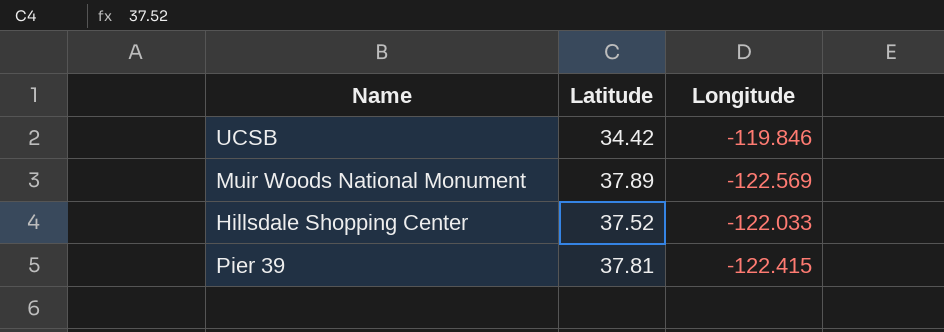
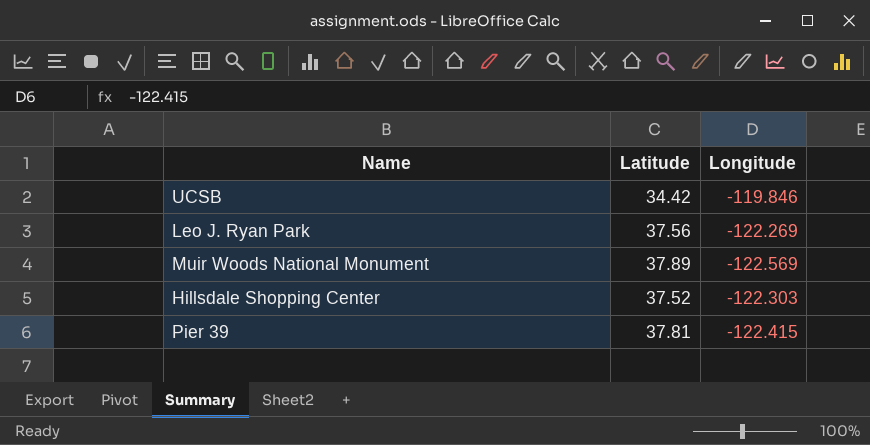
row Leo J. Ryan Park: none -> 37.56 | -122.269
Hillsdale Shopping Center | Longitude: -122.033 -> -122.303

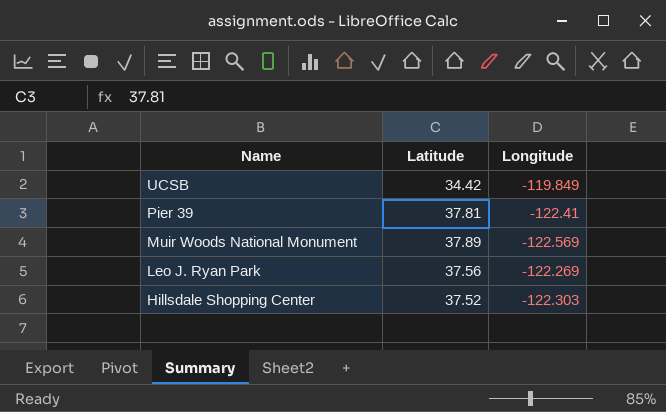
row order: none -> Name descending
UCSB | Longitude: -119.846 -> -119.849
Pier 39 | Longitude: -122.415 -> -122.41

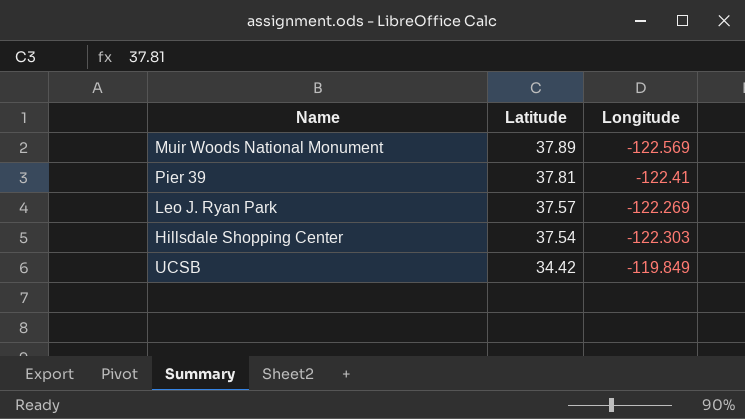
row order: Name descending -> Latitude descending
Leo J. Ryan Park | Latitude: 37.56 -> 37.57
Hillsdale Shopping Center | Latitude: 37.52 -> 37.54

